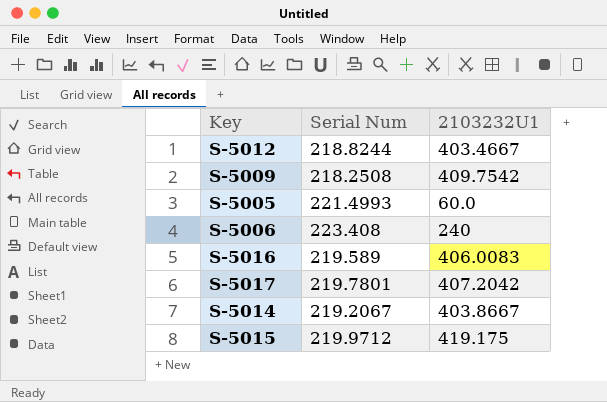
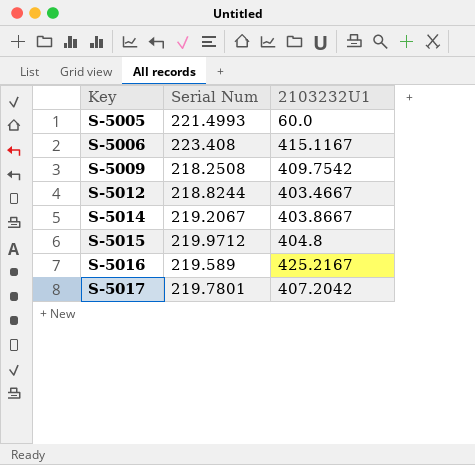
row order: none -> Key ascending
S-5006 | 2103232U1: 240 -> 415.1167
S-5015 | 2103232U1: 419.175 -> 404.8
S-5016 | 2103232U1: 406.0083 -> 425.2167

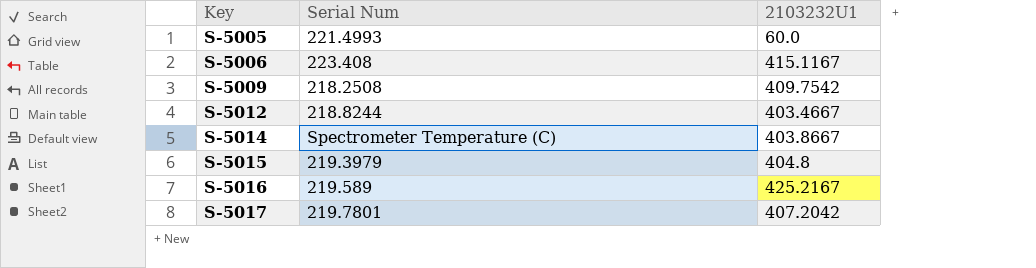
S-5014 | Serial Num: 219.2067 -> Spectrometer Temperature (C)
S-5015 | Serial Num: 219.9712 -> 219.3979

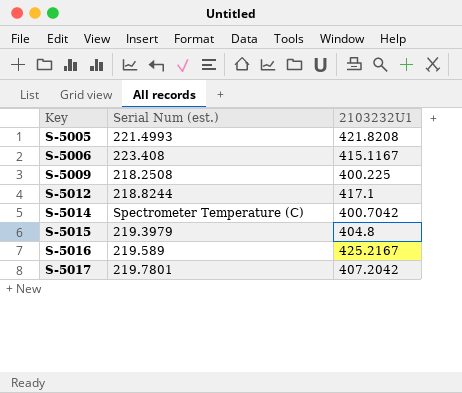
column name: Serial Num -> Serial Num (est.)
S-5005 | 2103232U1: 60.0 -> 421.8208
S-5009 | 2103232U1: 409.7542 -> 400.225
S-5012 | 2103232U1: 403.4667 -> 417.1
S-5014 | 2103232U1: 403.8667 -> 400.7042

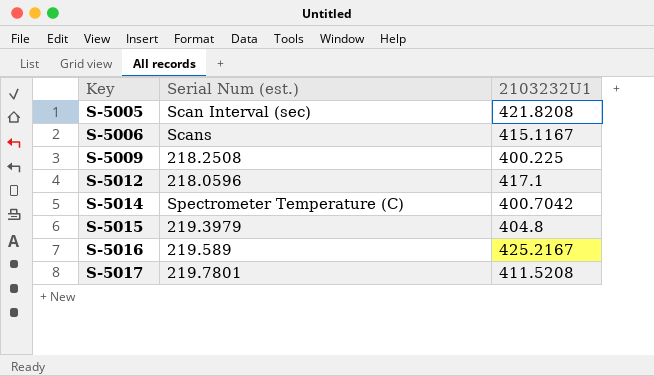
S-5005 | Serial Num (est.): 221.4993 -> Scan Interval (sec)
S-5006 | Serial Num (est.): 223.408 -> Scans
S-5012 | Serial Num (est.): 218.8244 -> 218.0596
S-5017 | 2103232U1: 407.2042 -> 411.5208

